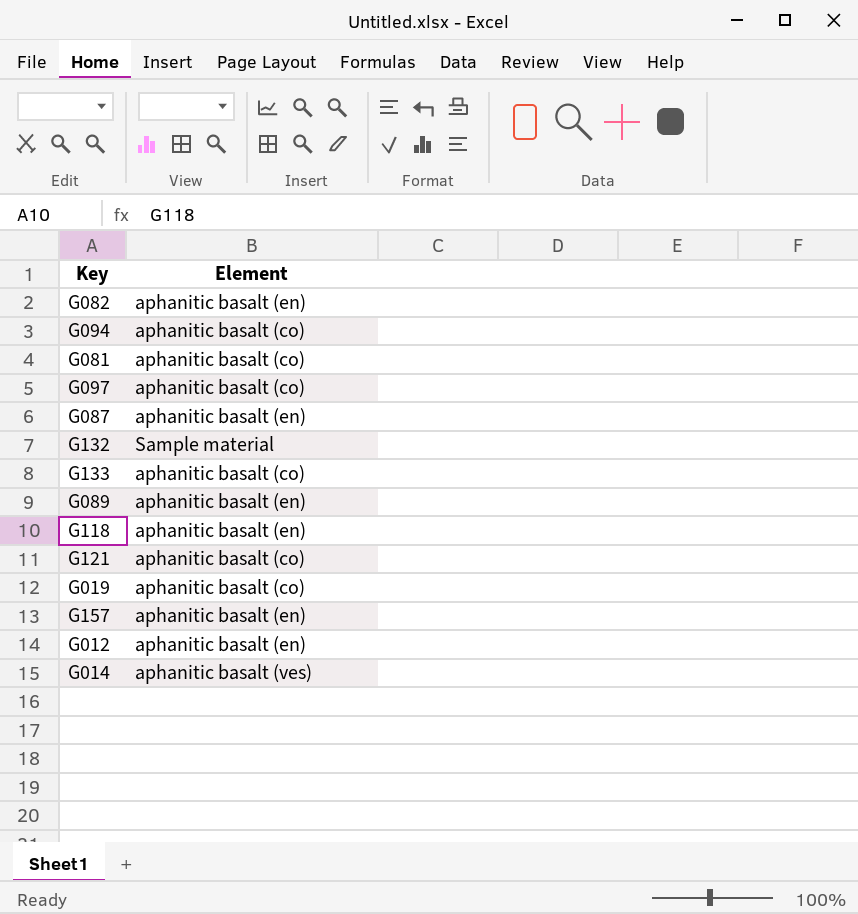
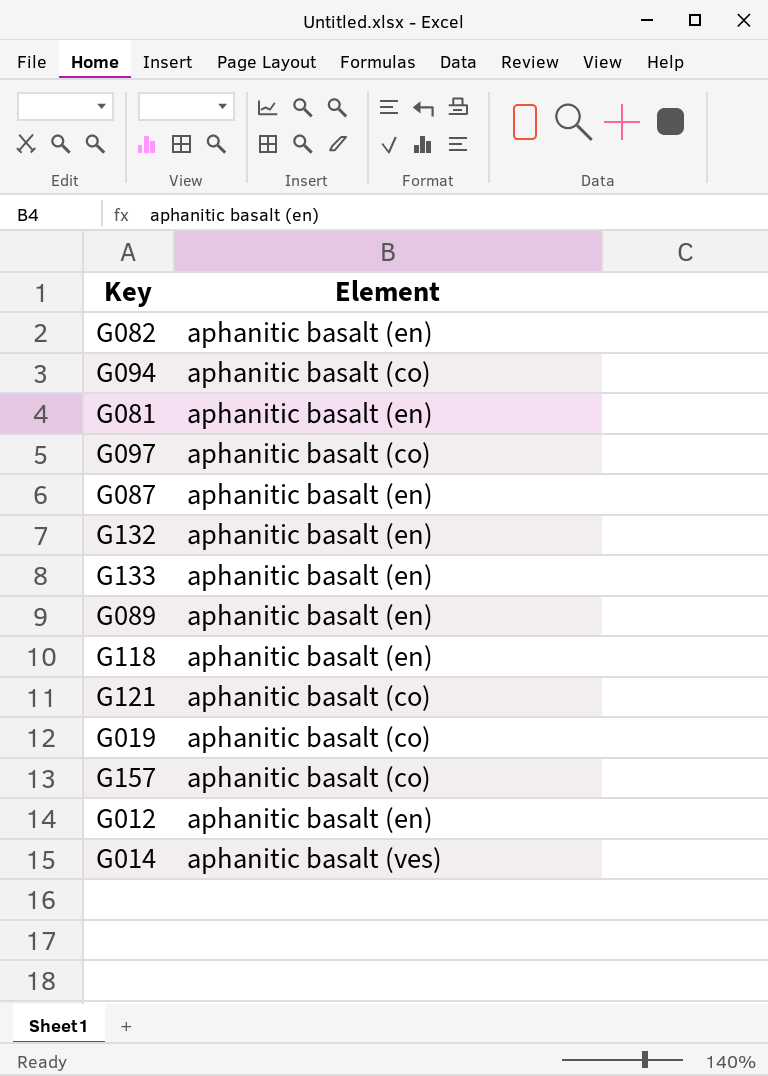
G081 | Element: aphanitic basalt (co) -> aphanitic basalt (en)
G132 | Element: Sample material -> aphanitic basalt (en)
G133 | Element: aphanitic basalt (co) -> aphanitic basalt (en)
G157 | Element: aphanitic basalt (en) -> aphanitic basalt (co)

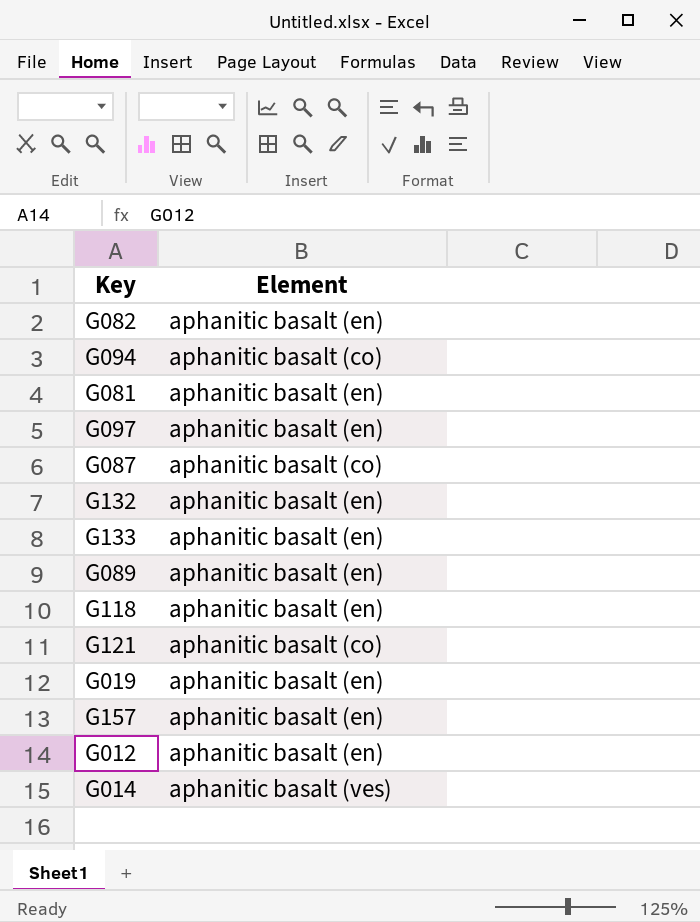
G097 | Element: aphanitic basalt (co) -> aphanitic basalt (en)
G087 | Element: aphanitic basalt (en) -> aphanitic basalt (co)
G019 | Element: aphanitic basalt (co) -> aphanitic basalt (en)
G157 | Element: aphanitic basalt (co) -> aphanitic basalt (en)

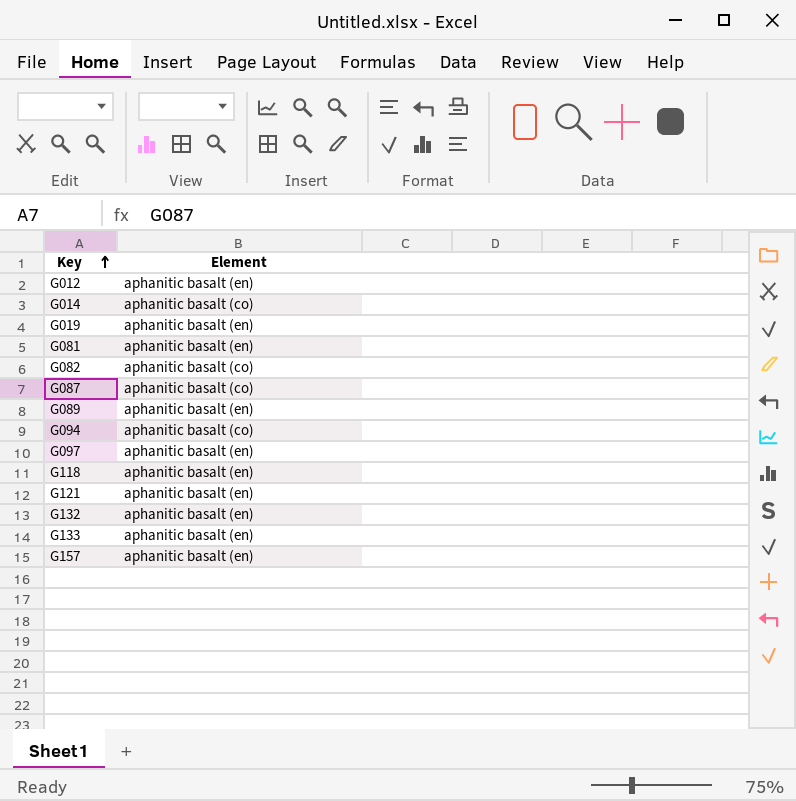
row order: none -> Key ascending
G014 | Element: aphanitic basalt (ves) -> aphanitic basalt (co)
G082 | Element: aphanitic basalt (en) -> aphanitic basalt (co)
G121 | Element: aphanitic basalt (co) -> aphanitic basalt (en)

